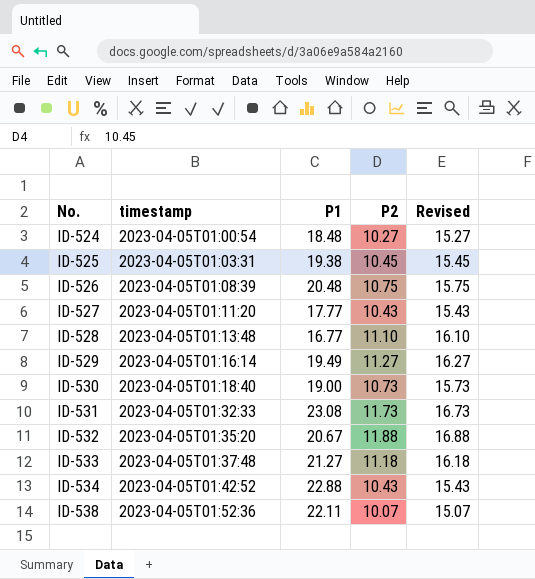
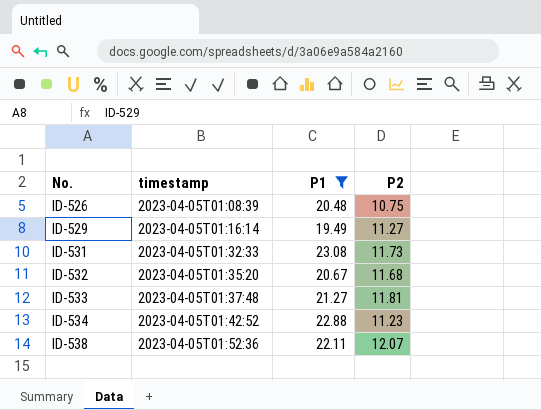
filter: none -> P1 >= 19.49
column Revised | formula: [P2] + 5 -> none
ID-532 | P2: 11.88 -> 11.68
ID-533 | P2: 11.18 -> 11.81
ID-534 | P2: 10.43 -> 11.23
ID-538 | P2: 10.07 -> 12.07

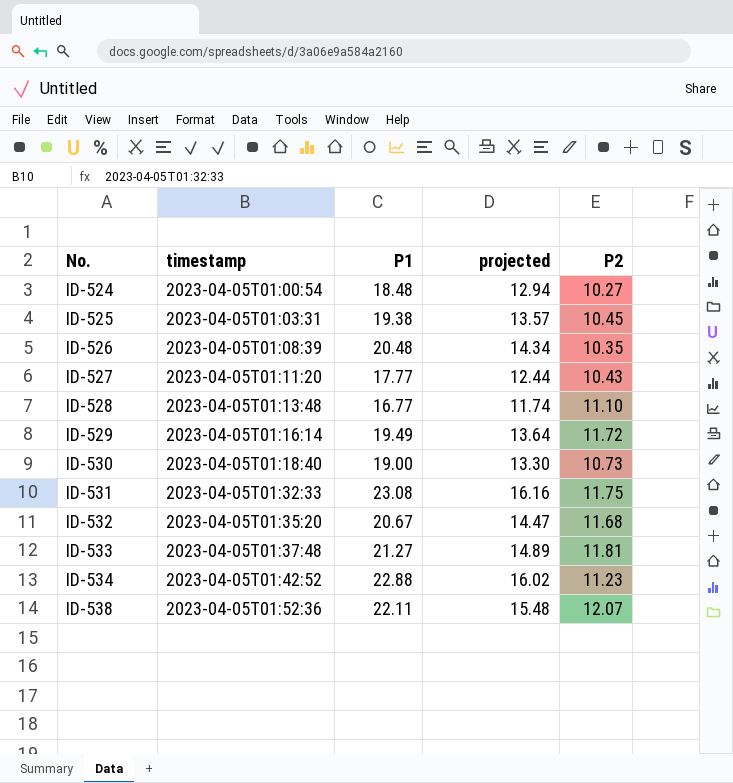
filter: P1 >= 19.49 -> none
column projected | formula: none -> [P1] * 0.7
ID-526 | P2: 10.75 -> 10.35
ID-529 | P2: 11.27 -> 11.72
ID-531 | P2: 11.73 -> 11.75

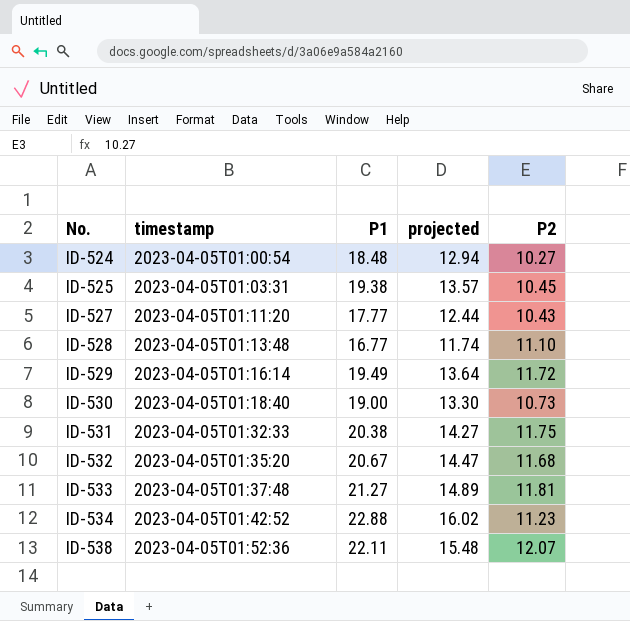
row ID-526: 2023-04-05T01:08:39 | 20.48 | 14.34 | 10.35 -> none
ID-531 | P1: 23.08 -> 20.38
ID-531 | projected: 16.16 -> 14.27

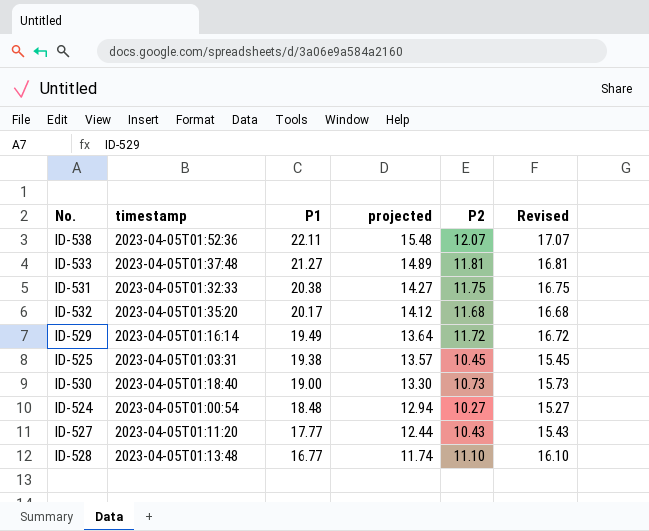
row order: No. ascending -> P1 descending
column Revised | formula: none -> [P2] + 5
row ID-534: 2023-04-05T01:42:52 | 22.88 | 16.02 | 11.23 -> none
ID-532 | P1: 20.67 -> 20.17
ID-532 | projected: 14.47 -> 14.12

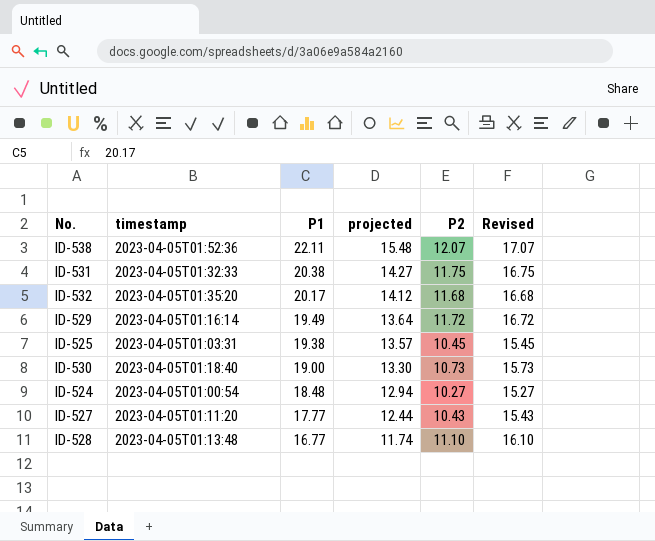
row ID-533: 2023-04-05T01:37:48 | 21.27 | 14.89 | 11.81 | 16.81 -> none

